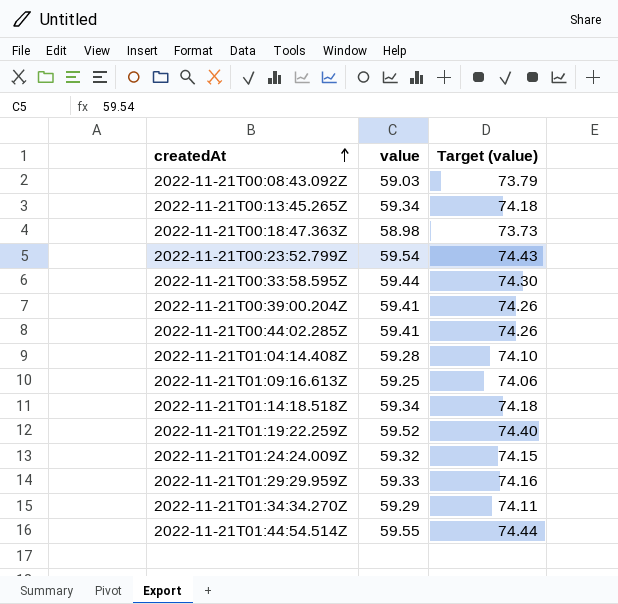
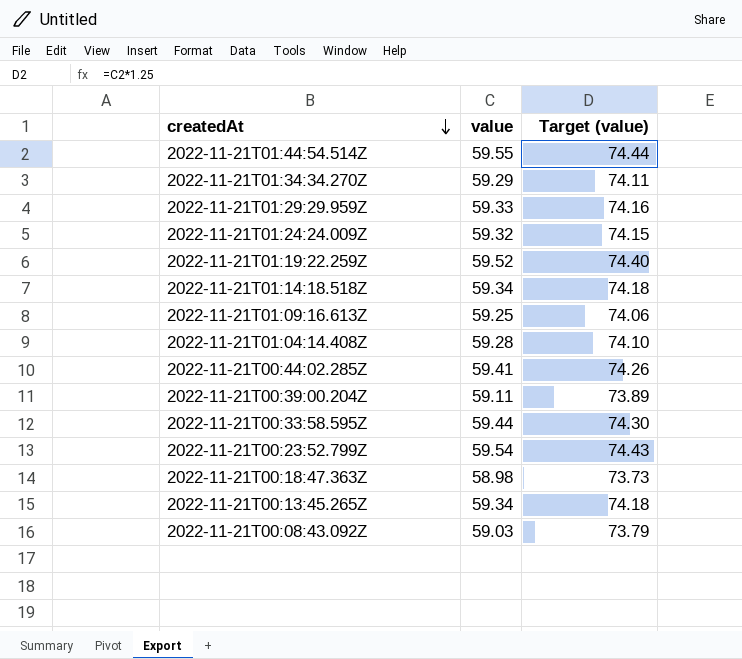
row order: createdAt ascending -> createdAt descending
2022-11-21T00:39:00.204Z | value: 59.41 -> 59.11
2022-11-21T00:39:00.204Z | Target (value): 74.26 -> 73.89

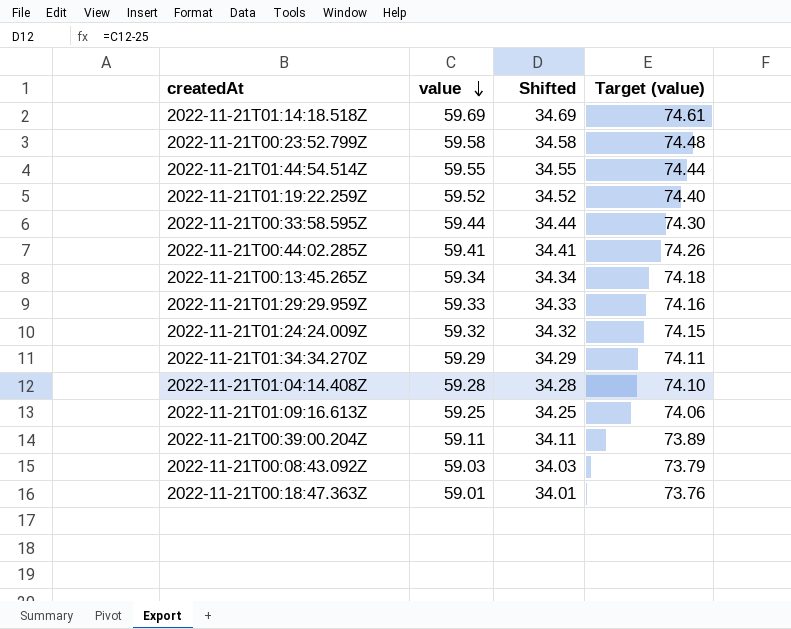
row order: createdAt descending -> value descending
column Shifted | formula: none -> [value] - 25
2022-11-21T01:14:18.518Z | value: 59.34 -> 59.69
2022-11-21T01:14:18.518Z | Target (value): 74.18 -> 74.61
2022-11-21T00:23:52.799Z | value: 59.54 -> 59.58
2022-11-21T00:23:52.799Z | Target (value): 74.43 -> 74.48
2022-11-21T00:18:47.363Z | value: 58.98 -> 59.01
2022-11-21T00:18:47.363Z | Target (value): 73.73 -> 73.76

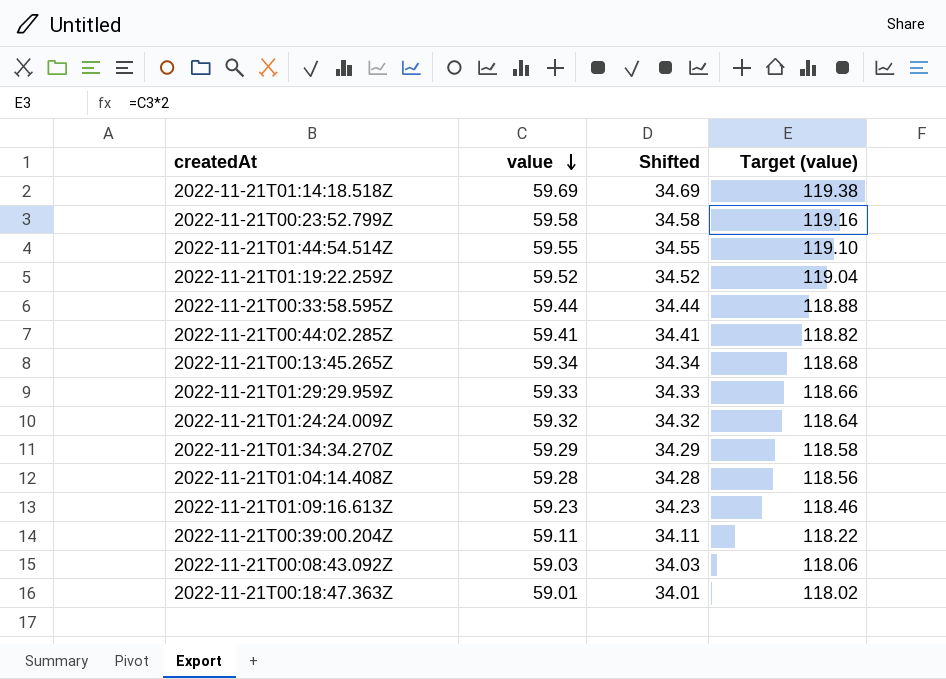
column Target (value) | formula: [value] * 1.25 -> [value] * 2
2022-11-21T01:09:16.613Z | value: 59.25 -> 59.23
2022-11-21T01:09:16.613Z | Shifted: 34.25 -> 34.23

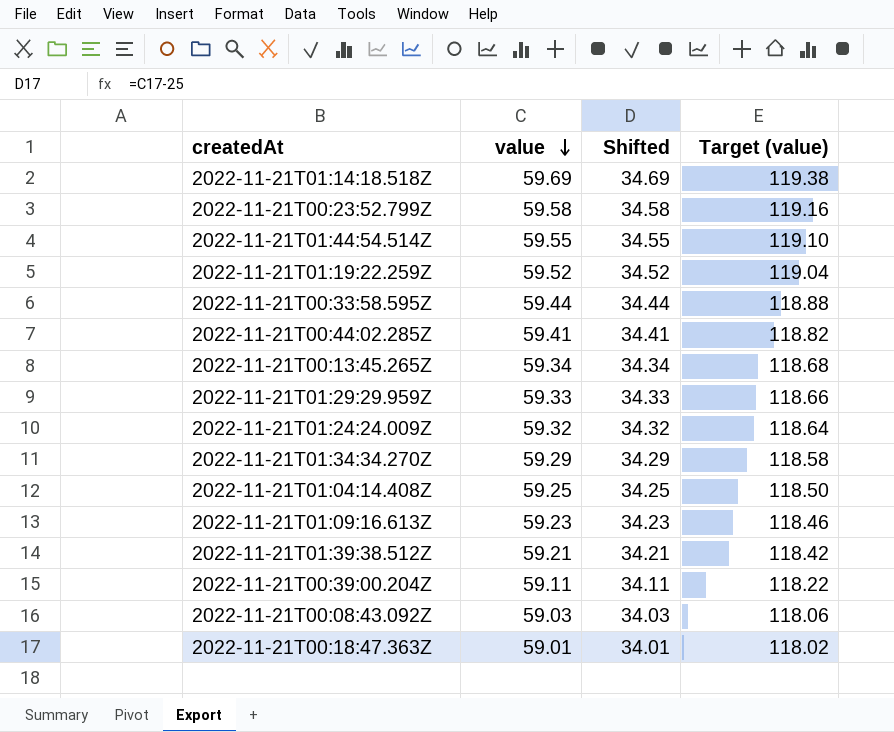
2022-11-21T01:04:14.408Z | value: 59.28 -> 59.25
2022-11-21T01:04:14.408Z | Shifted: 34.28 -> 34.25
2022-11-21T01:04:14.408Z | Target (value): 118.56 -> 118.50
row 2022-11-21T01:39:38.512Z: none -> 59.21 | 34.21 | 118.42

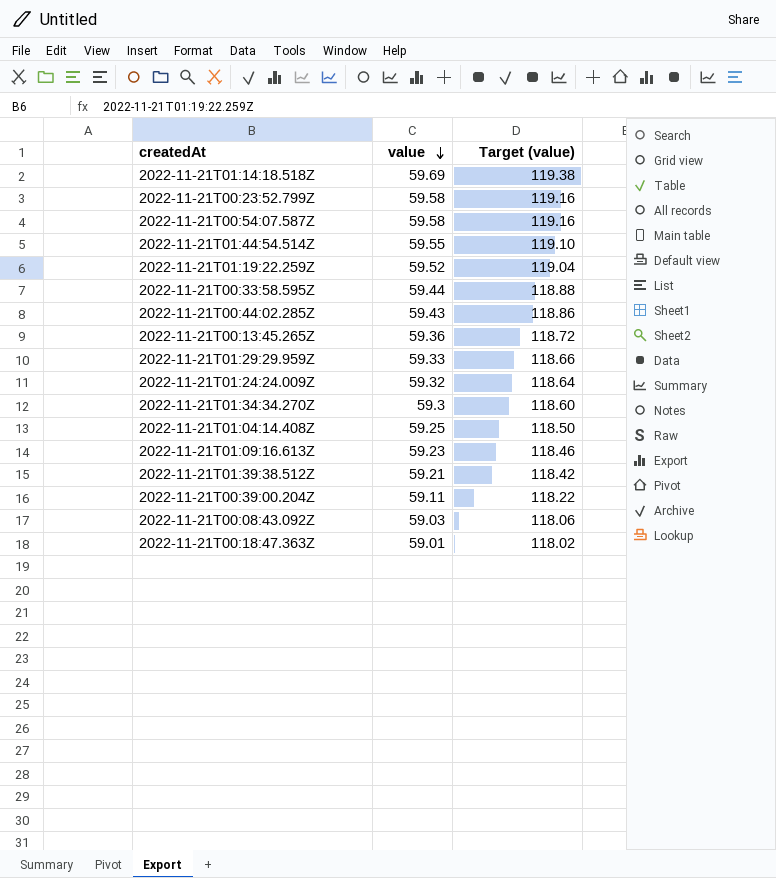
column Shifted | formula: [value] - 25 -> none
row 2022-11-21T00:54:07.587Z: none -> 59.58 | 119.16
2022-11-21T00:44:02.285Z | value: 59.41 -> 59.43
2022-11-21T00:44:02.285Z | Target (value): 118.82 -> 118.86
2022-11-21T00:13:45.265Z | value: 59.34 -> 59.36
2022-11-21T00:13:45.265Z | Target (value): 118.68 -> 118.72
2022-11-21T01:34:34.270Z | value: 59.29 -> 59.3
2022-11-21T01:34:34.270Z | Target (value): 118.58 -> 118.60

